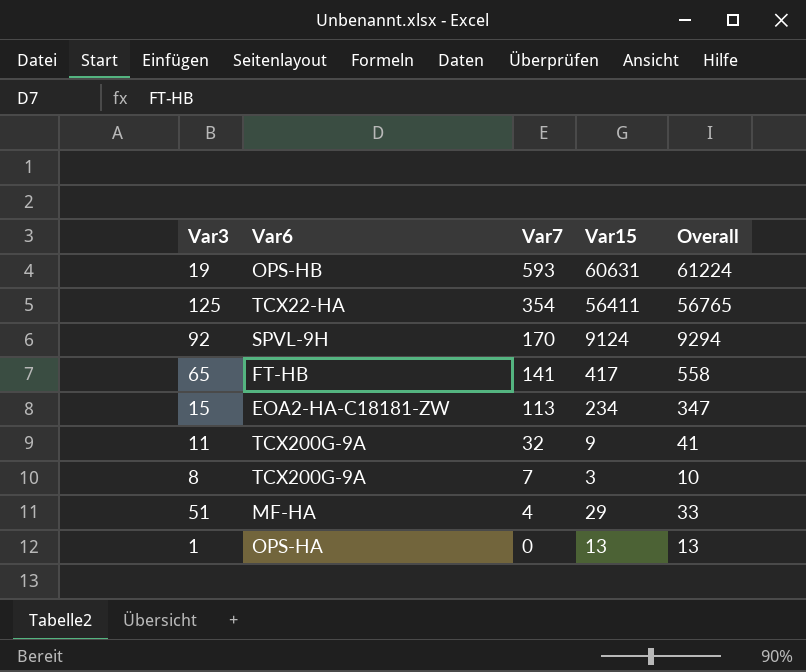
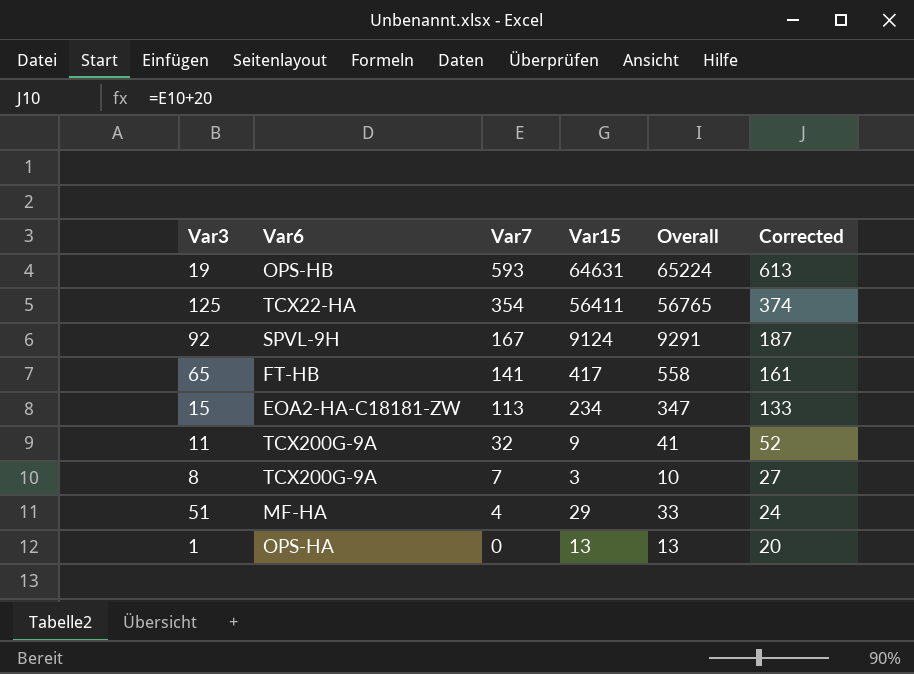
column Corrected | formula: none -> [Var7] + 20
19 | Var15: 60631 -> 64631
19 | Overall: 61224 -> 65224
92 | Var7: 170 -> 167
92 | Overall: 9294 -> 9291

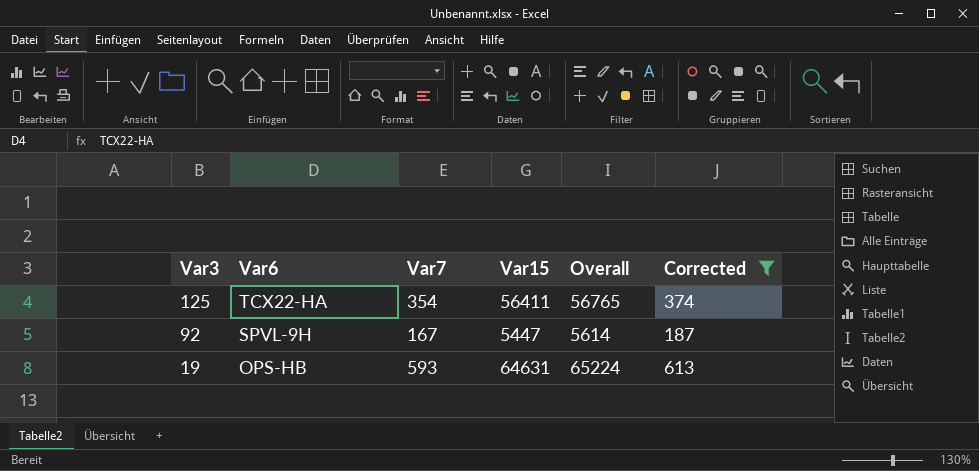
filter: none -> Corrected >= 187
row order: Var7 descending -> Var3 descending
92 | Var15: 9124 -> 5447
92 | Overall: 9291 -> 5614

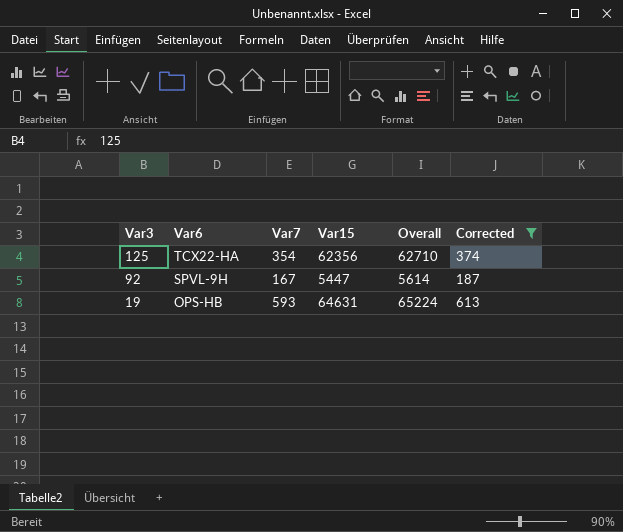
125 | Var15: 56411 -> 62356
125 | Overall: 56765 -> 62710

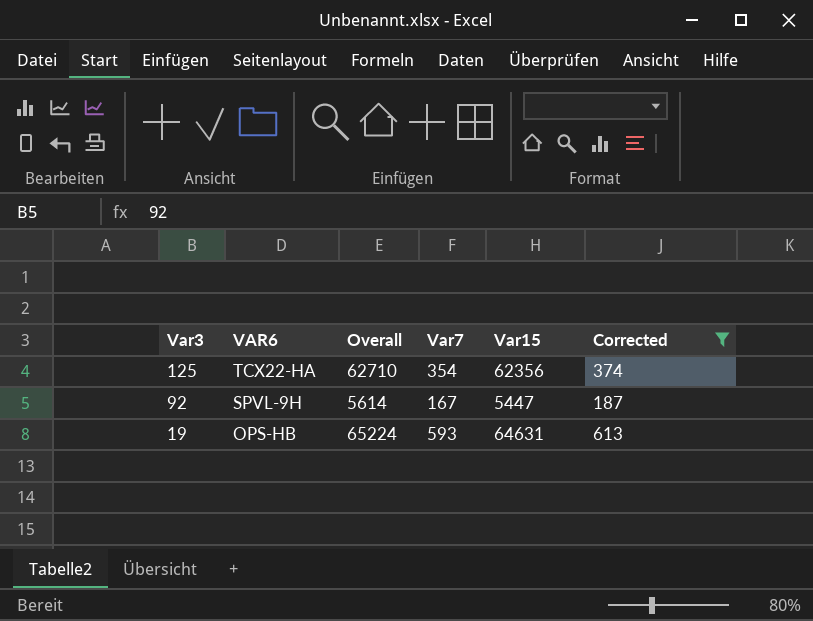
column name: Var6 -> VAR6
column Overall | position: 5 -> 3

